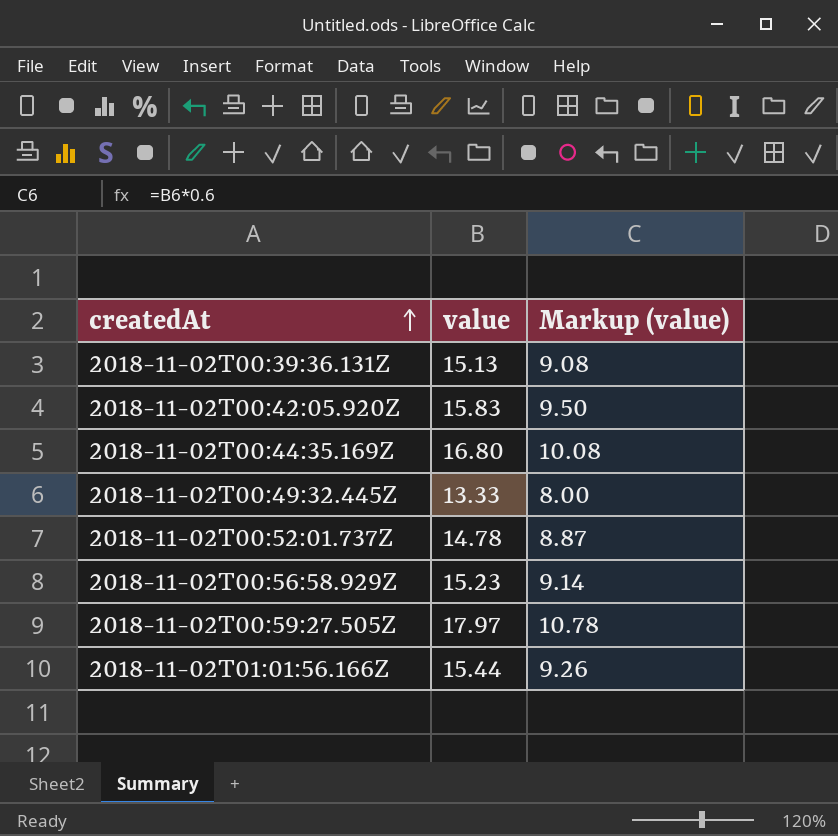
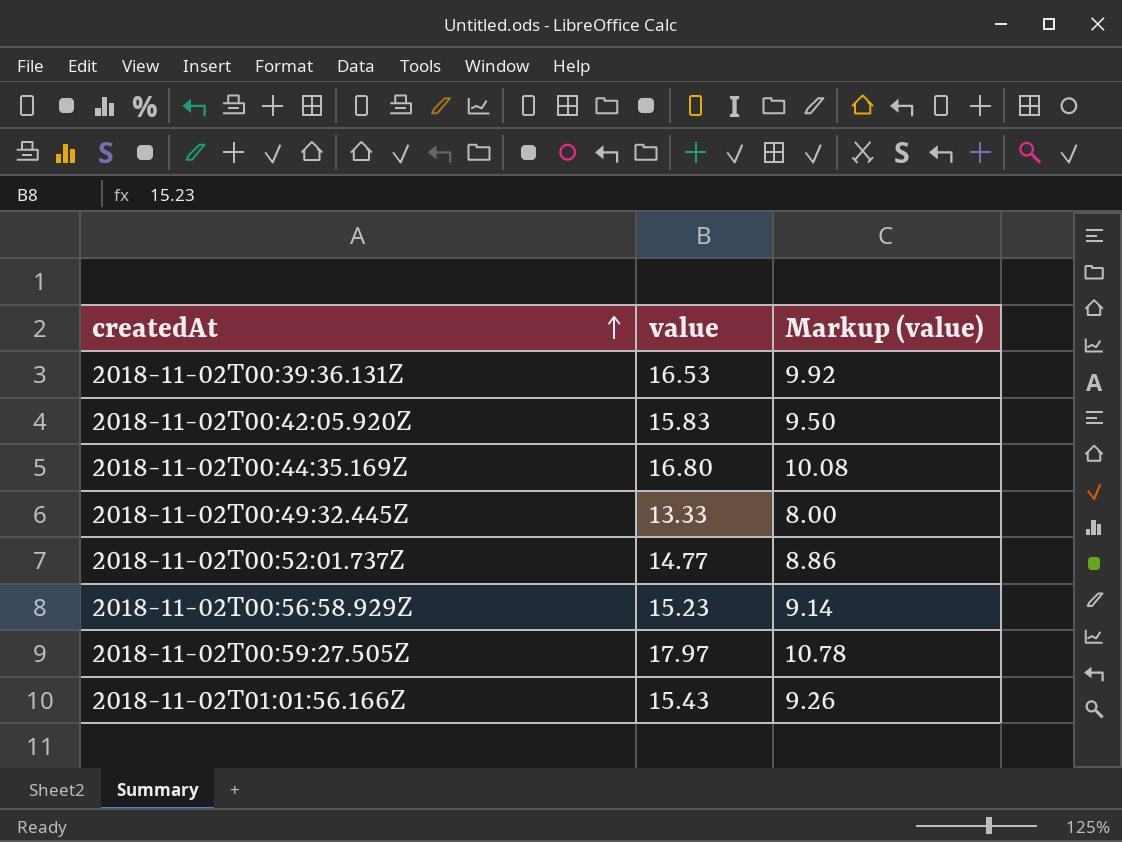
2018-11-02T00:39:36.131Z | value: 15.13 -> 16.53
2018-11-02T00:39:36.131Z | Markup (value): 9.08 -> 9.92
2018-11-02T00:52:01.737Z | value: 14.78 -> 14.77
2018-11-02T00:52:01.737Z | Markup (value): 8.87 -> 8.86
2018-11-02T01:01:56.166Z | value: 15.44 -> 15.43

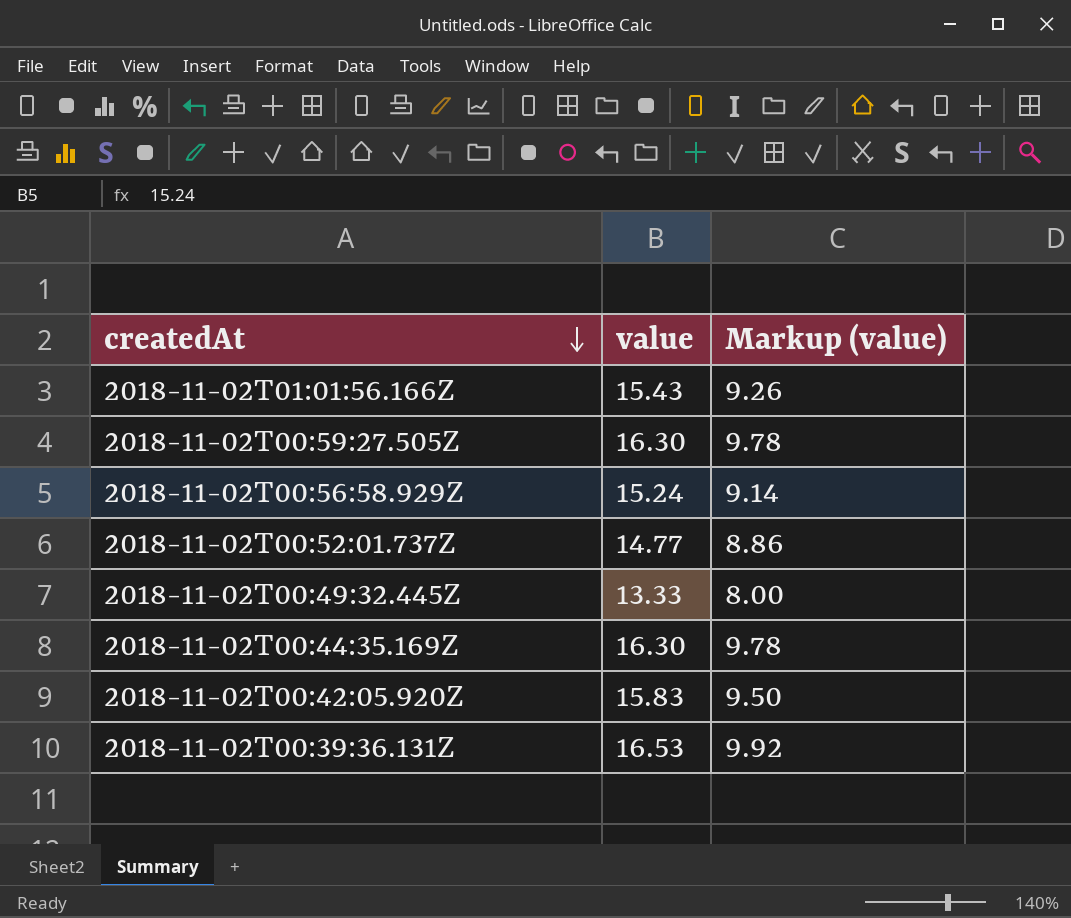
row order: createdAt ascending -> createdAt descending
2018-11-02T00:59:27.505Z | value: 17.97 -> 16.30
2018-11-02T00:59:27.505Z | Markup (value): 10.78 -> 9.78
2018-11-02T00:56:58.929Z | value: 15.23 -> 15.24
2018-11-02T00:44:35.169Z | value: 16.80 -> 16.30
2018-11-02T00:44:35.169Z | Markup (value): 10.08 -> 9.78

